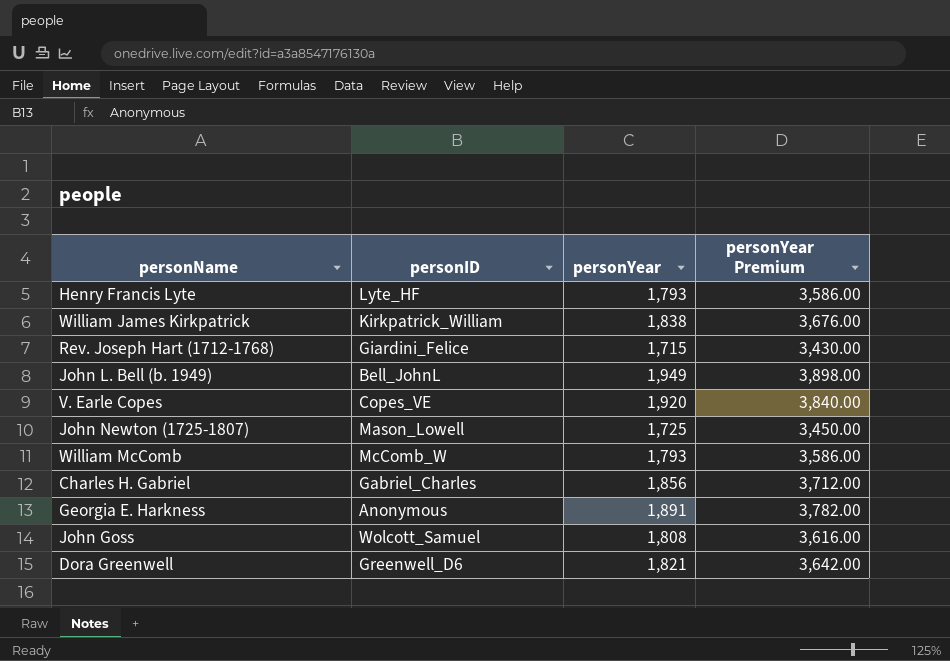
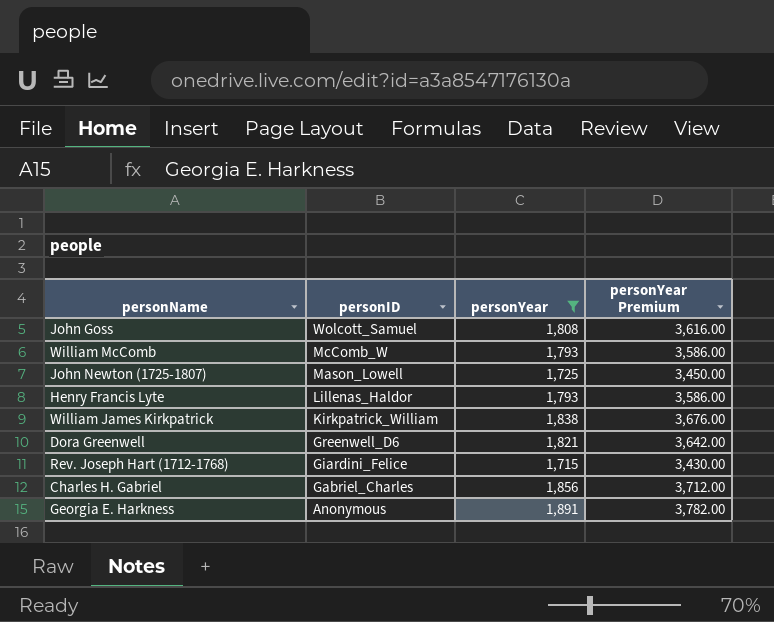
filter: none -> personYear <= 1,891
row order: none -> personID descending
Henry Francis Lyte | personID: Lyte_HF -> Lillenas_Haldor

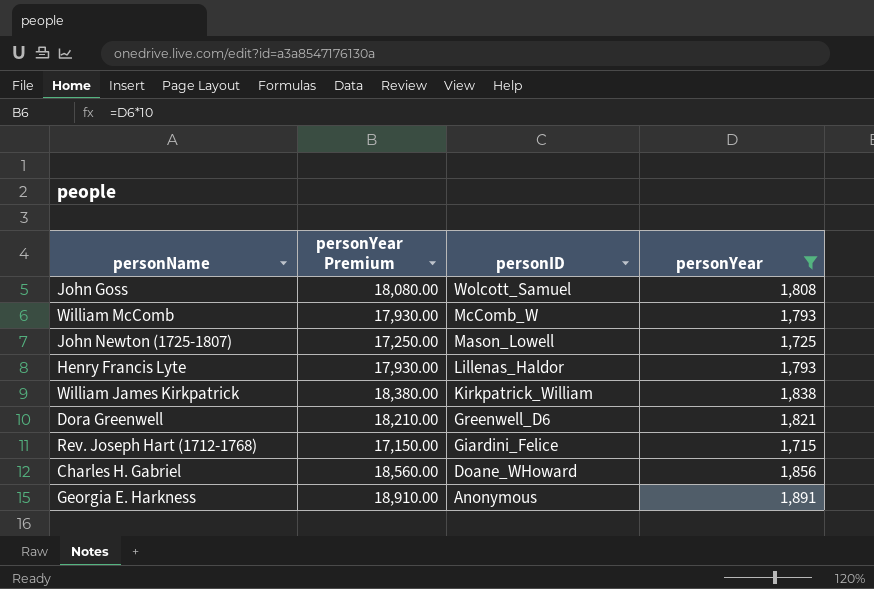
column personYear Premium | formula: [personYear] * 2 -> [personYear] * 10
column personYear Premium | position: 4 -> 2
Charles H. Gabriel | personID: Gabriel_Charles -> Doane_WHoward

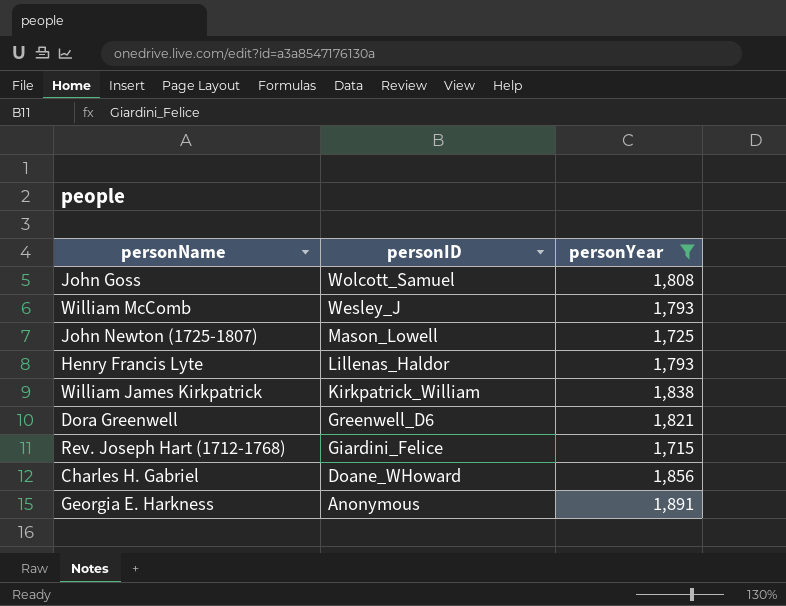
column personYear Premium | formula: [personYear] * 10 -> none
William McComb | personID: McComb_W -> Wesley_J

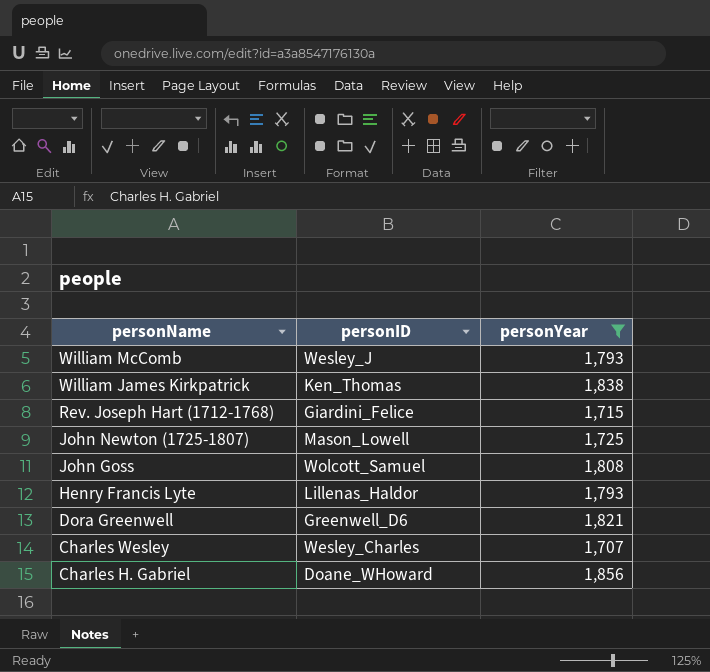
row order: personID descending -> personName descending
row Georgia E. Harkness: Anonymous | 1,891 -> none
William James Kirkpatrick | personID: Kirkpatrick_William -> Ken_Thomas
row Charles Wesley: none -> Wesley_Charles | 1,707

